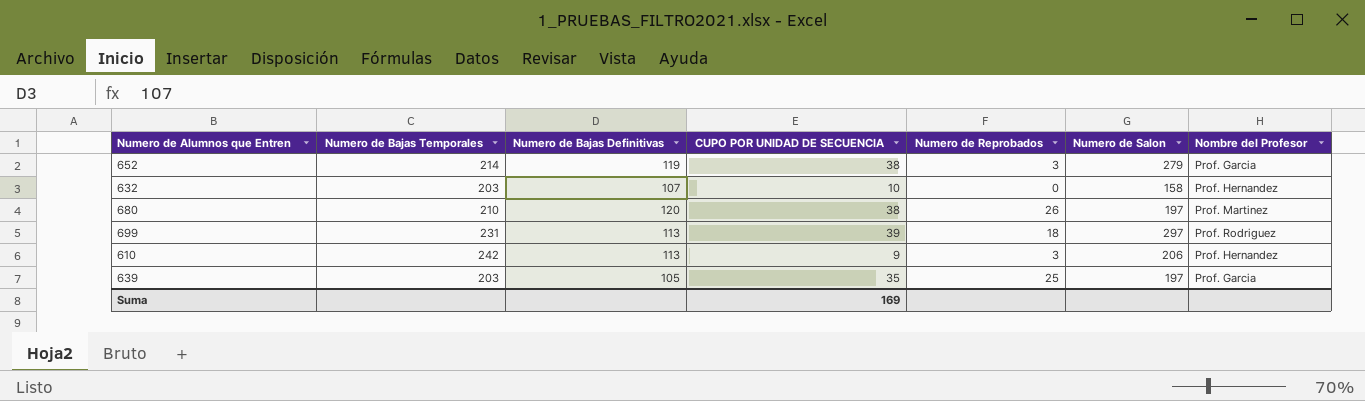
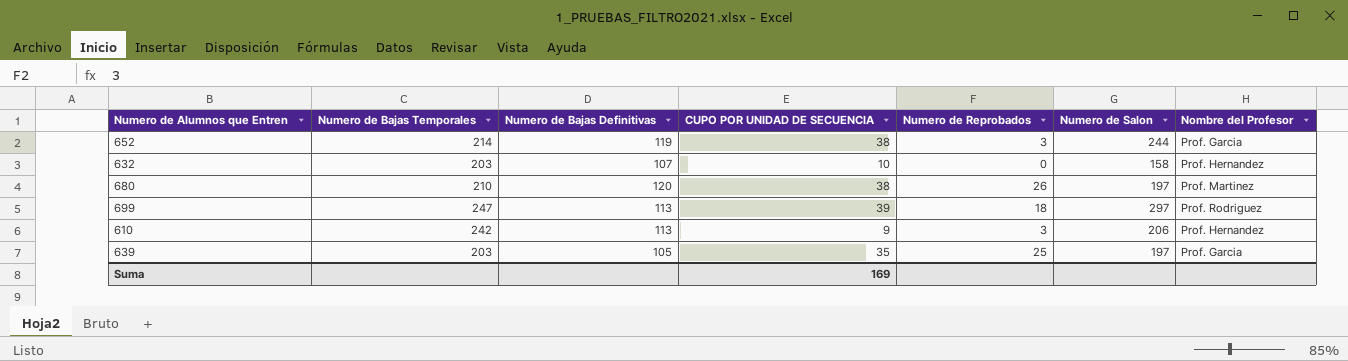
652 | Numero de Salon: 279 -> 244
699 | Numero de Bajas Temporales: 231 -> 247

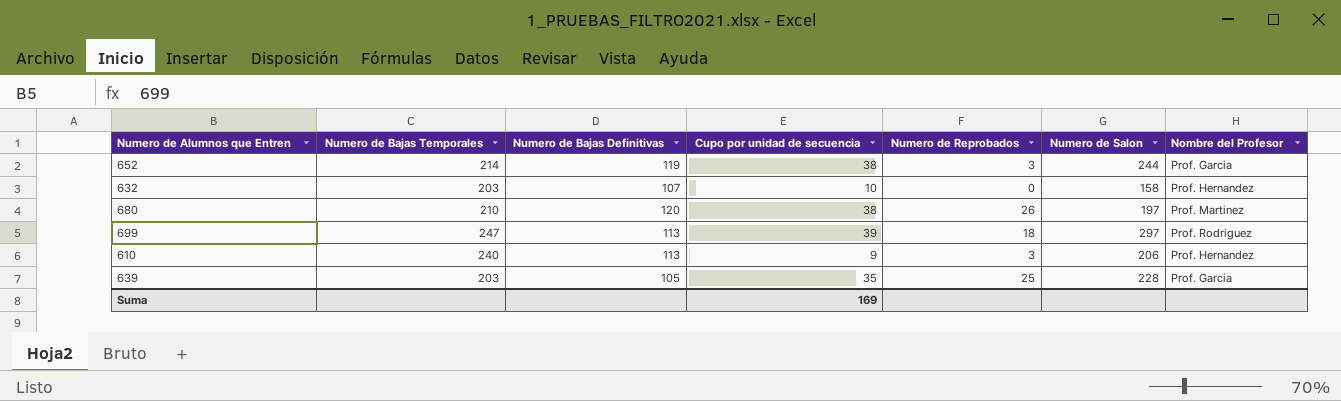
column name: CUPO POR UNIDAD DE SECUENCIA -> Cupo por unidad de secuencia
610 | Numero de Bajas Temporales: 242 -> 240
639 | Numero de Salon: 197 -> 228

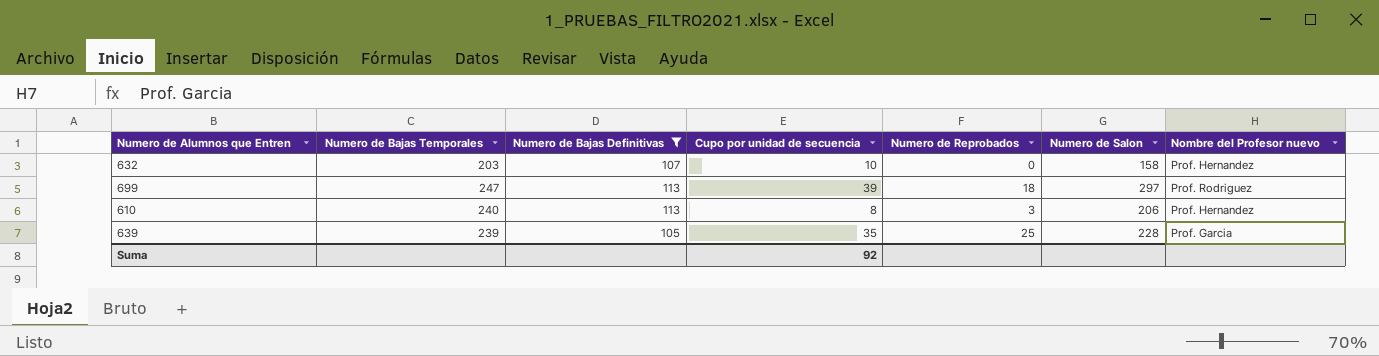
filter: none -> Numero de Bajas Definitivas <= 113
column name: Nombre del Profesor -> Nombre del Profesor nuevo
610 | Cupo por unidad de secuencia: 9 -> 8
639 | Numero de Bajas Temporales: 203 -> 239
Suma | Cupo por unidad de secuencia: 169 -> 92

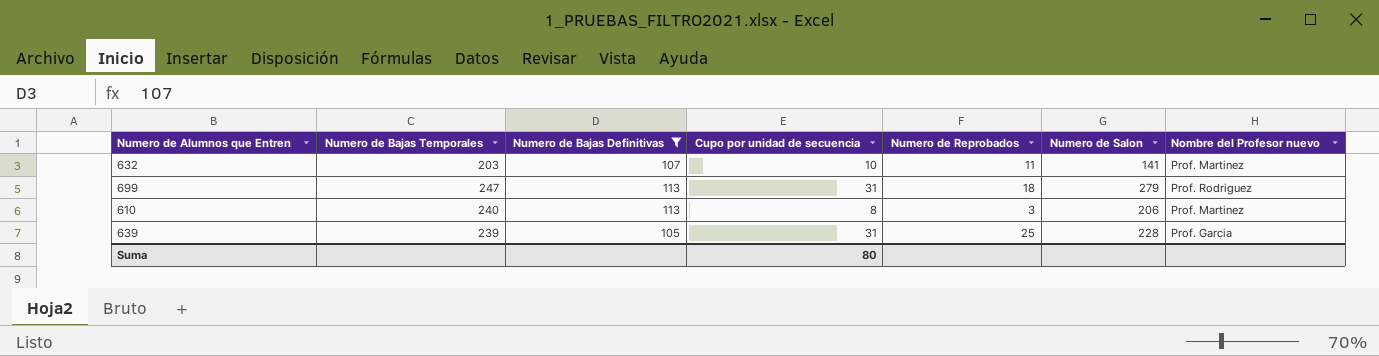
632 | Numero de Reprobados: 0 -> 11
632 | Numero de Salon: 158 -> 141
632 | Nombre del Profesor nuevo: Prof. Hernandez -> Prof. Martinez
699 | Cupo por unidad de secuencia: 39 -> 31
699 | Numero de Salon: 297 -> 279
610 | Nombre del Profesor nuevo: Prof. Hernandez -> Prof. Martinez
639 | Cupo por unidad de secuencia: 35 -> 31
Suma | Cupo por unidad de secuencia: 92 -> 80

